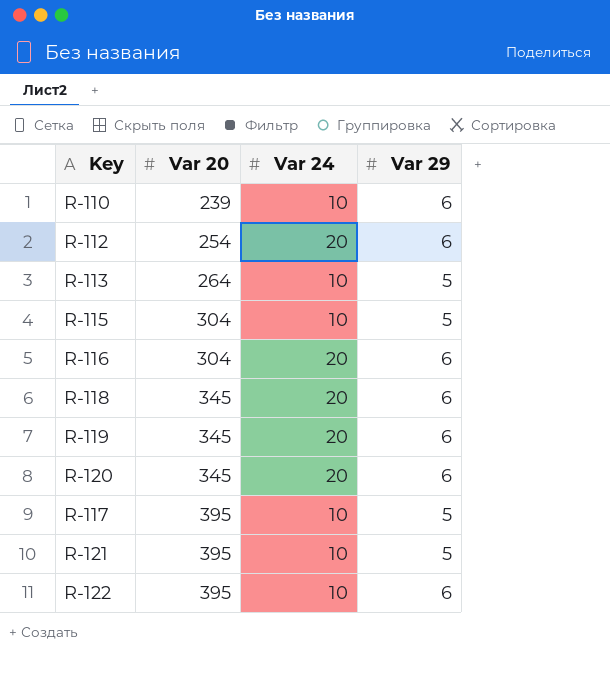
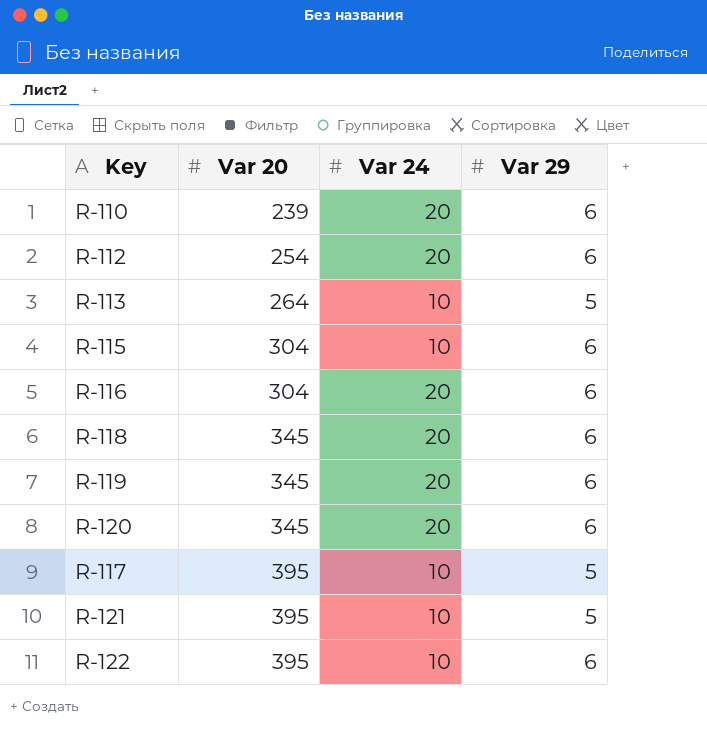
R-110 | Var 24: 10 -> 20
R-115 | Var 29: 5 -> 6

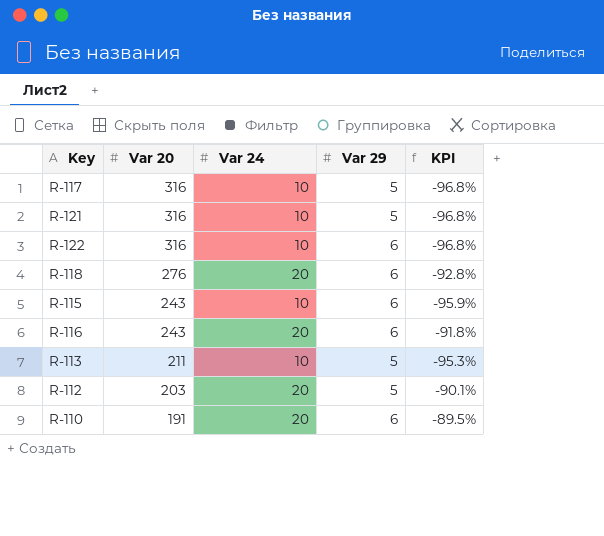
row order: Var 20 ascending -> Var 20 descending
column KPI | formula: none -> ([Var 24] - [Var 20]) / [Var 20]
row R-119: 345 | 20 | 6 -> none
row R-120: 345 | 20 | 6 -> none
R-117 | Var 20: 395 -> 316
R-121 | Var 20: 395 -> 316
R-122 | Var 20: 395 -> 316
R-118 | Var 20: 345 -> 276
R-115 | Var 20: 304 -> 243
R-116 | Var 20: 304 -> 243
R-113 | Var 20: 264 -> 211
R-112 | Var 20: 254 -> 203
R-112 | Var 29: 6 -> 5
R-110 | Var 20: 239 -> 191

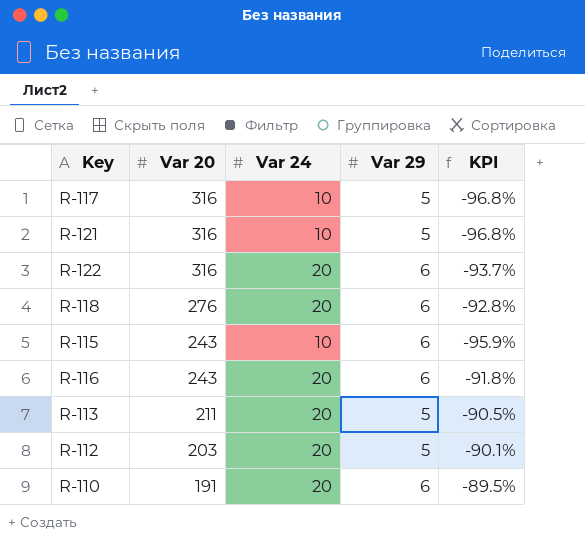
R-122 | Var 24: 10 -> 20
R-122 | KPI: -96.8% -> -93.7%
R-113 | Var 24: 10 -> 20
R-113 | KPI: -95.3% -> -90.5%

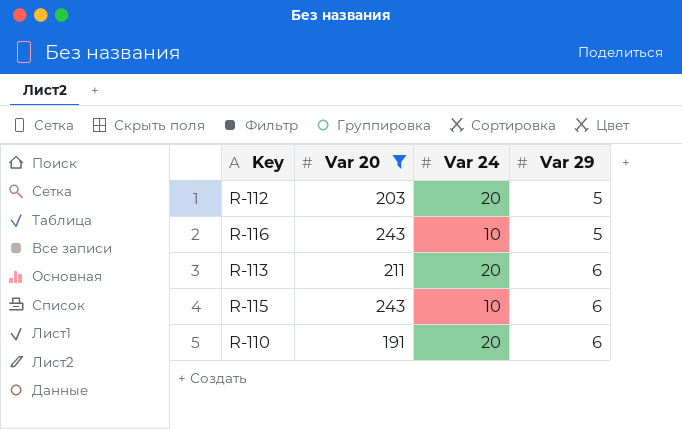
filter: none -> Var 20 <= 243
row order: Var 20 descending -> Var 29 ascending
column KPI | formula: ([Var 24] - [Var 20]) / [Var 20] -> none
R-116 | Var 24: 20 -> 10
R-116 | Var 29: 6 -> 5
R-113 | Var 29: 5 -> 6

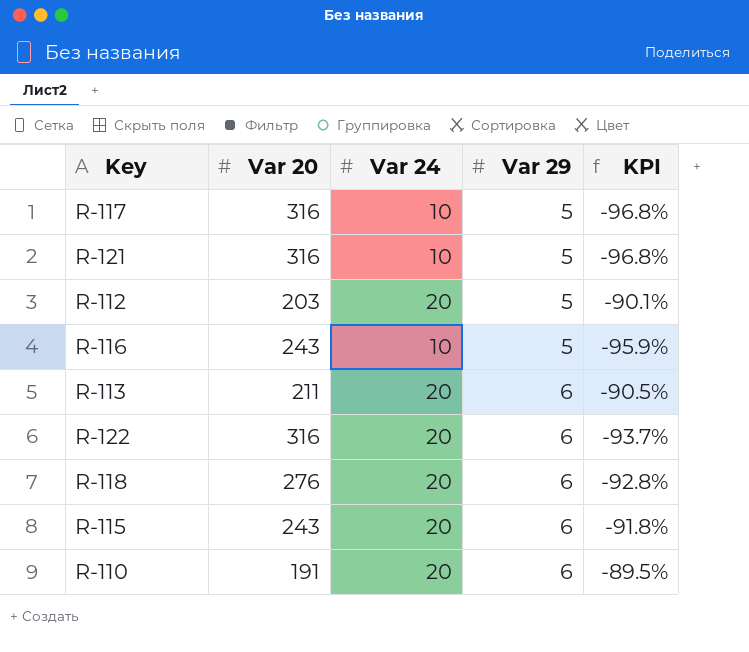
filter: Var 20 <= 243 -> none
column KPI | formula: none -> ([Var 24] - [Var 20]) / [Var 20]
R-115 | Var 24: 10 -> 20

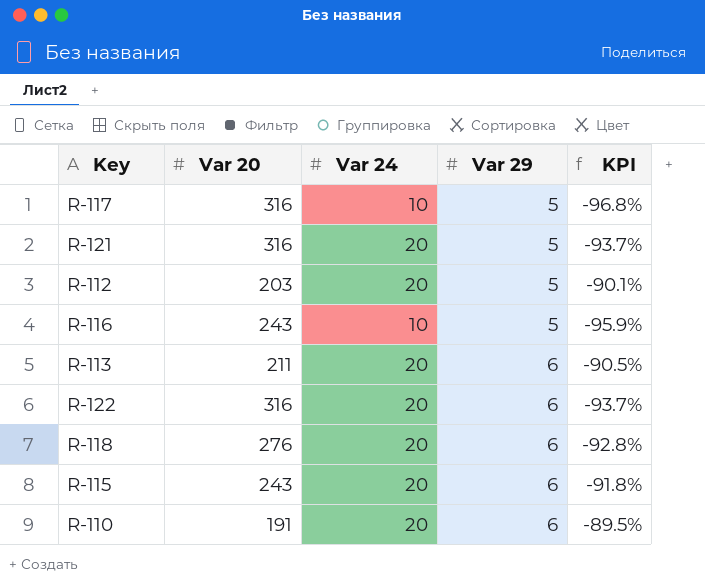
R-121 | Var 24: 10 -> 20
R-121 | KPI: -96.8% -> -93.7%

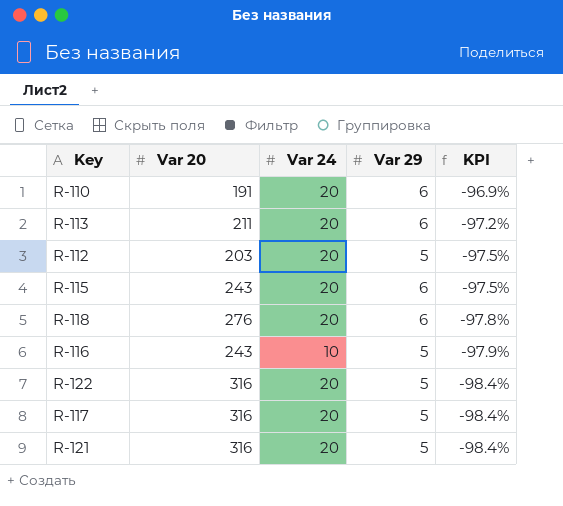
row order: Var 29 ascending -> KPI descending
column KPI | formula: ([Var 24] - [Var 20]) / [Var 20] -> ([Var 29] - [Var 20]) / [Var 20]
R-122 | Var 29: 6 -> 5
R-117 | Var 24: 10 -> 20

